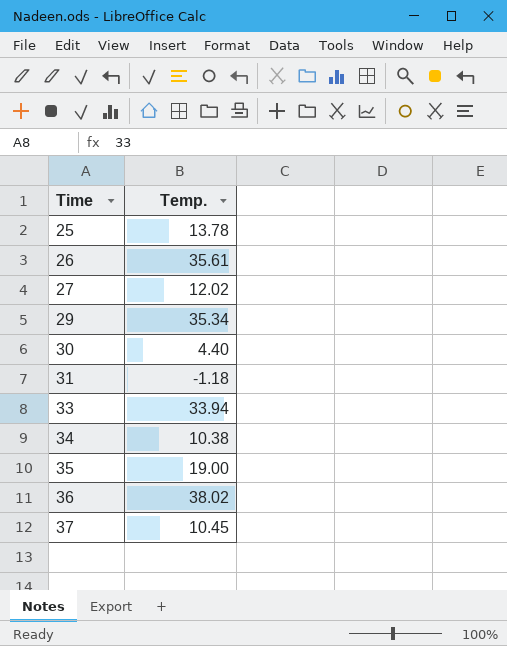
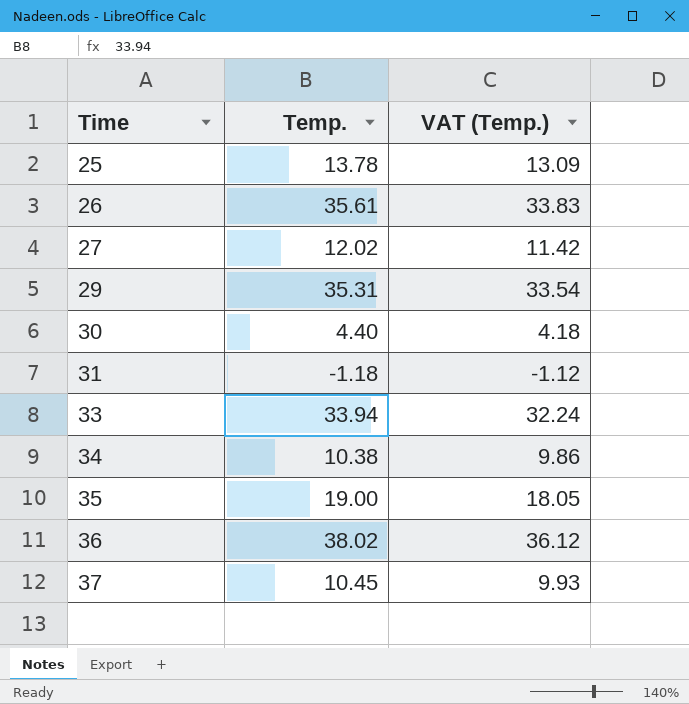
column VAT (Temp.) | formula: none -> [Temp.] * 0.95
29 | Temp.: 35.34 -> 35.31

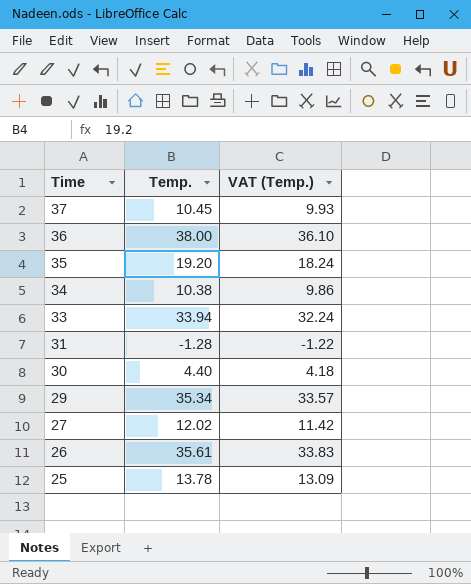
row order: Time ascending -> Time descending
36 | Temp.: 38.02 -> 38.00
36 | VAT (Temp.): 36.12 -> 36.10
35 | Temp.: 19.00 -> 19.20
35 | VAT (Temp.): 18.05 -> 18.24
31 | Temp.: -1.18 -> -1.28
31 | VAT (Temp.): -1.12 -> -1.22
29 | Temp.: 35.31 -> 35.34
29 | VAT (Temp.): 33.54 -> 33.57

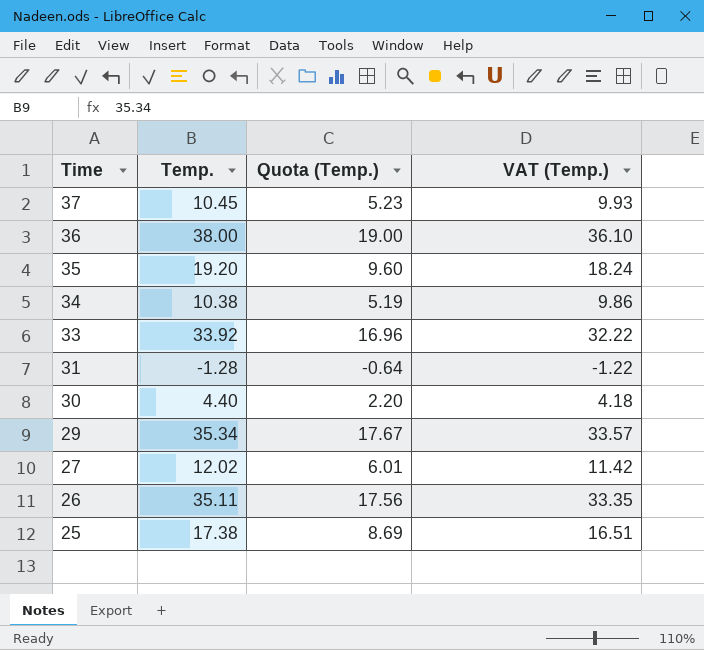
column Quota (Temp.) | formula: none -> [Temp.] * 0.5
33 | Temp.: 33.94 -> 33.92
33 | VAT (Temp.): 32.24 -> 32.22
26 | Temp.: 35.61 -> 35.11
26 | VAT (Temp.): 33.83 -> 33.35
25 | Temp.: 13.78 -> 17.38
25 | VAT (Temp.): 13.09 -> 16.51

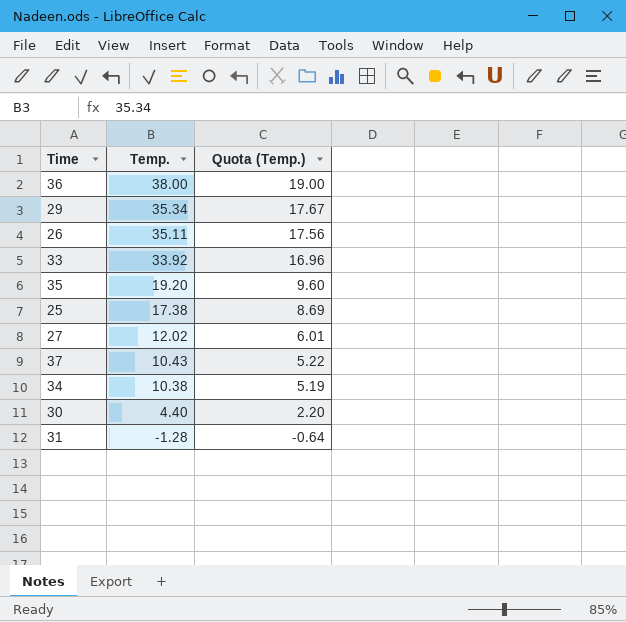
row order: Time descending -> Temp. descending
column VAT (Temp.) | formula: [Temp.] * 0.95 -> none
37 | Temp.: 10.45 -> 10.43
37 | Quota (Temp.): 5.23 -> 5.22

